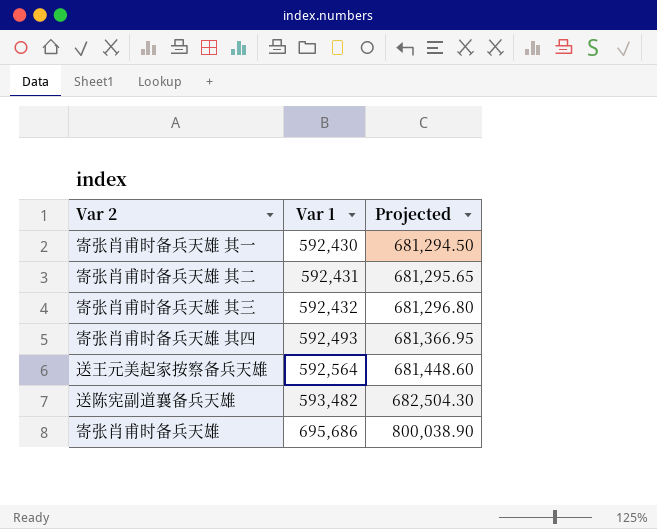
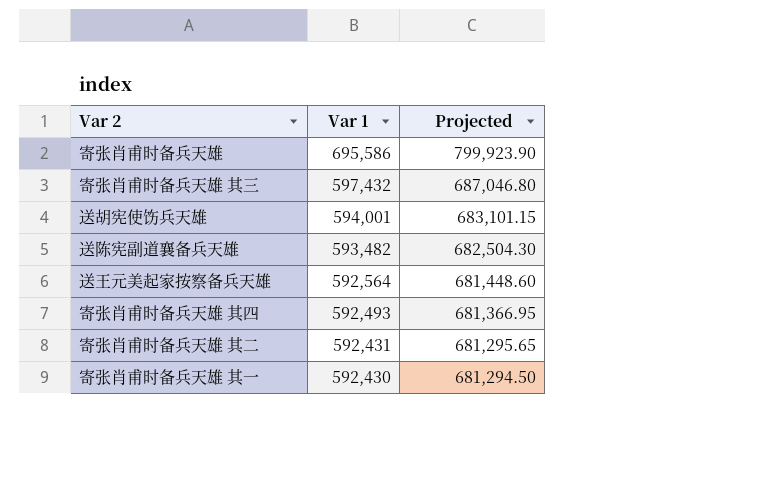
row order: Var 1 ascending -> Var 1 descending
寄张肖甫时备兵天雄 | Var 1: 695,686 -> 695,586
寄张肖甫时备兵天雄 | Projected: 800,038.90 -> 799,923.90
寄张肖甫时备兵天雄 其三 | Var 1: 592,432 -> 597,432
寄张肖甫时备兵天雄 其三 | Projected: 681,296.80 -> 687,046.80
row 送胡宪使饬兵天雄: none -> 594,001 | 683,101.15

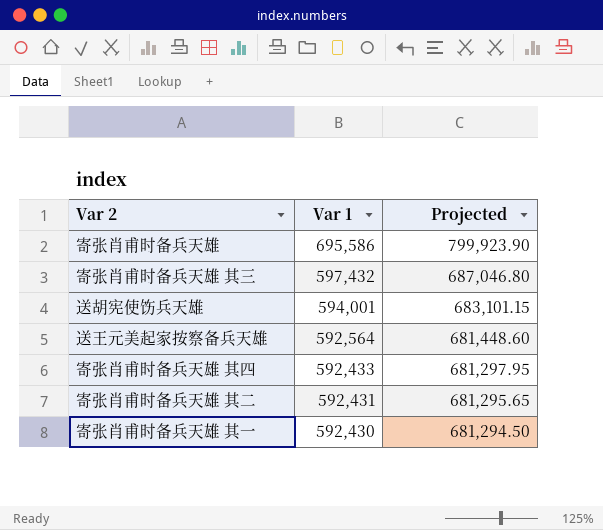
row 送陈宪副道襄备兵天雄: 593,482 | 682,504.30 -> none
寄张肖甫时备兵天雄 其四 | Var 1: 592,493 -> 592,433
寄张肖甫时备兵天雄 其四 | Projected: 681,366.95 -> 681,297.95

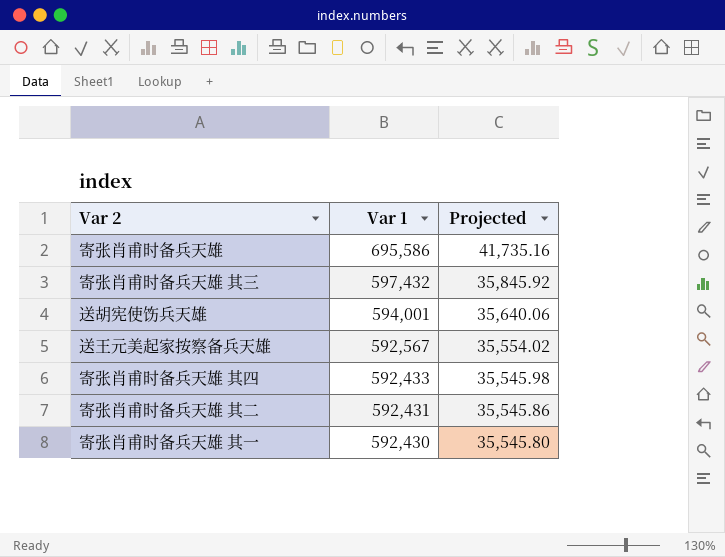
column Projected | formula: [Var 1] * 1.15 -> [Var 1] * 0.06
送王元美起家按察备兵天雄 | Var 1: 592,564 -> 592,567

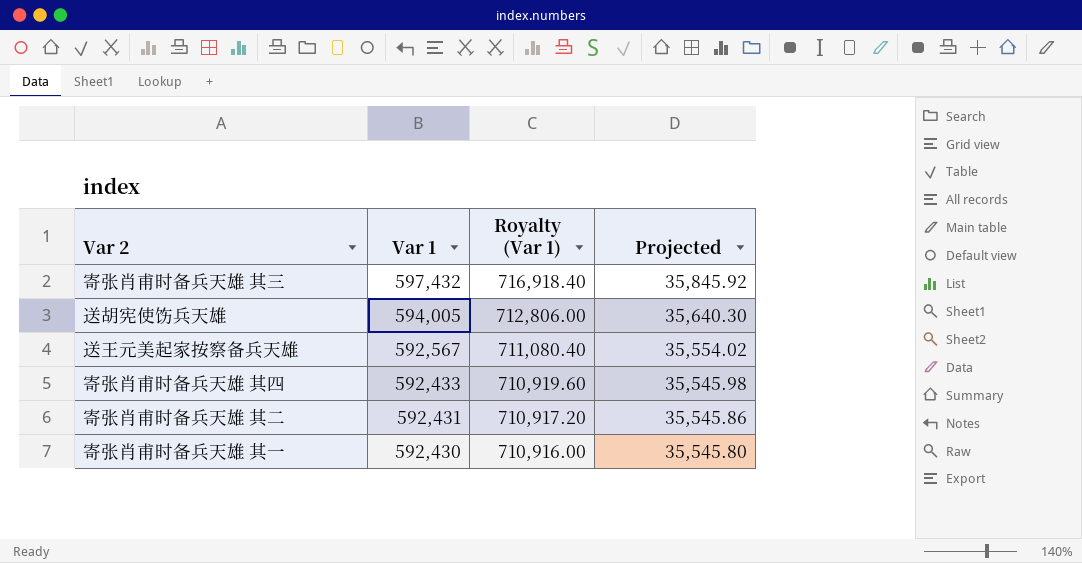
column Royalty (Var 1) | formula: none -> [Var 1] * 1.2
row 寄张肖甫时备兵天雄: 695,586 | 41,735.16 -> none
送胡宪使饬兵天雄 | Var 1: 594,001 -> 594,005
送胡宪使饬兵天雄 | Projected: 35,640.06 -> 35,640.30

